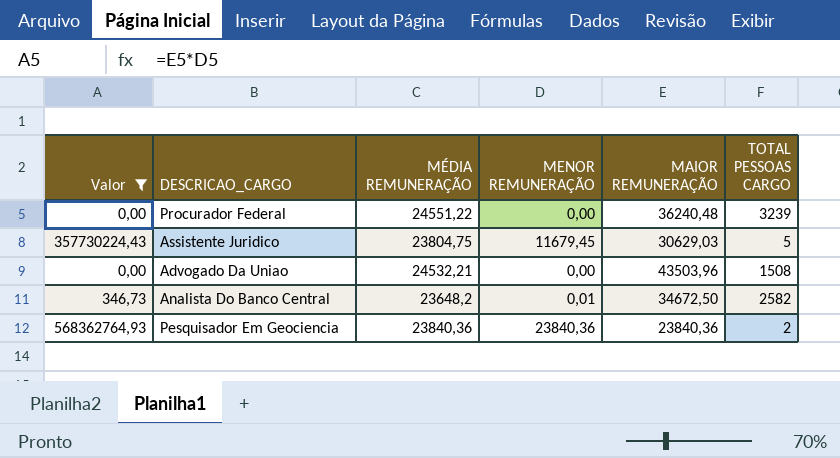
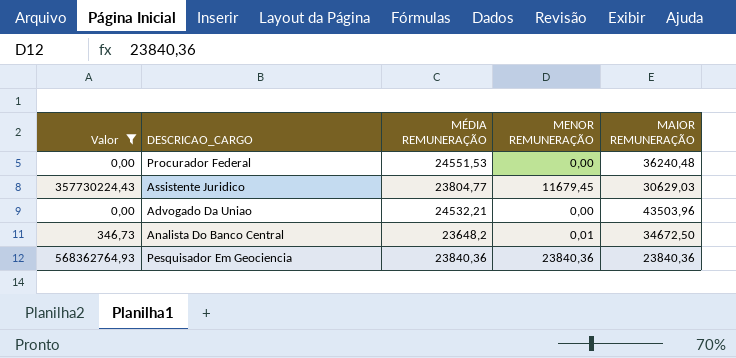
column TOTAL PESSOAS CARGO | position: 6 -> none
Procurador Federal | MÉDIA REMUNERAÇÃO: 24551,22 -> 24551,53
Assistente Juridico | MÉDIA REMUNERAÇÃO: 23804,75 -> 23804,77

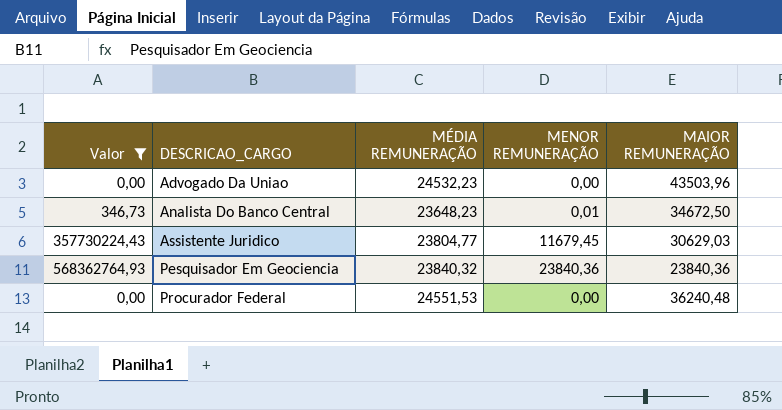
row order: none -> DESCRICAO_CARGO ascending
Advogado Da Uniao | MÉDIA REMUNERAÇÃO: 24532,21 -> 24532,23
Analista Do Banco Central | MÉDIA REMUNERAÇÃO: 23648,2 -> 23648,23
Pesquisador Em Geociencia | MÉDIA REMUNERAÇÃO: 23840,36 -> 23840,32

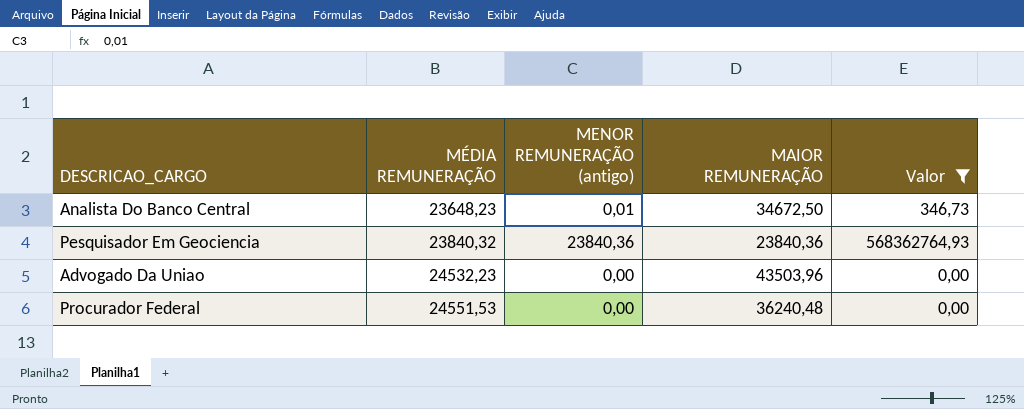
row order: DESCRICAO_CARGO ascending -> MÉDIA REMUNERAÇÃO ascending
column name: MENOR REMUNERAÇÃO -> MENOR REMUNERAÇÃO (antigo)
column Valor | position: 1 -> 5
row Assistente Juridico: 357730224,43 | 23804,77 | 11679,45 | 30629,03 -> none

